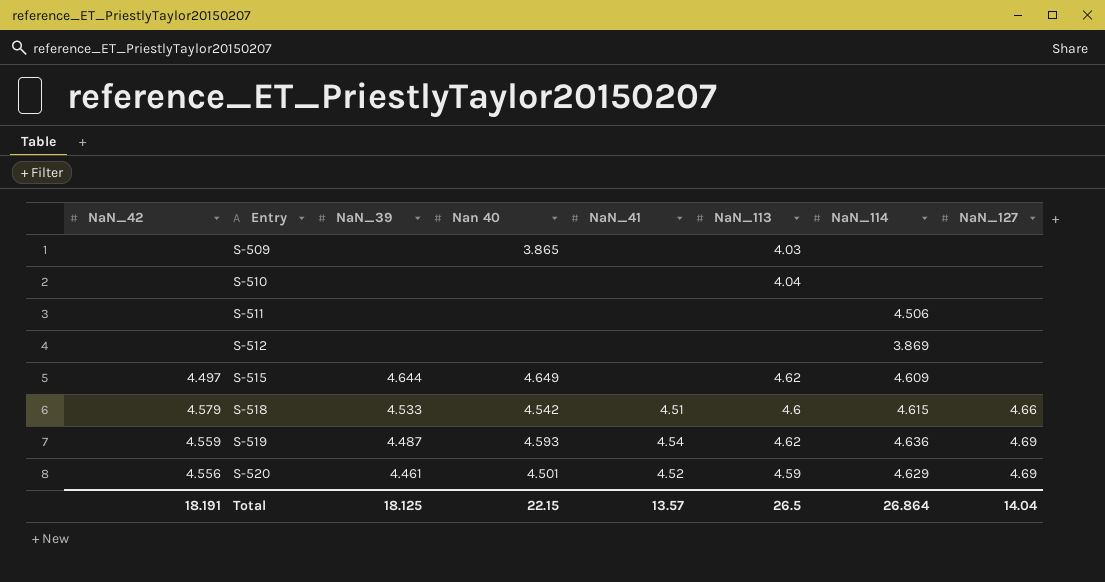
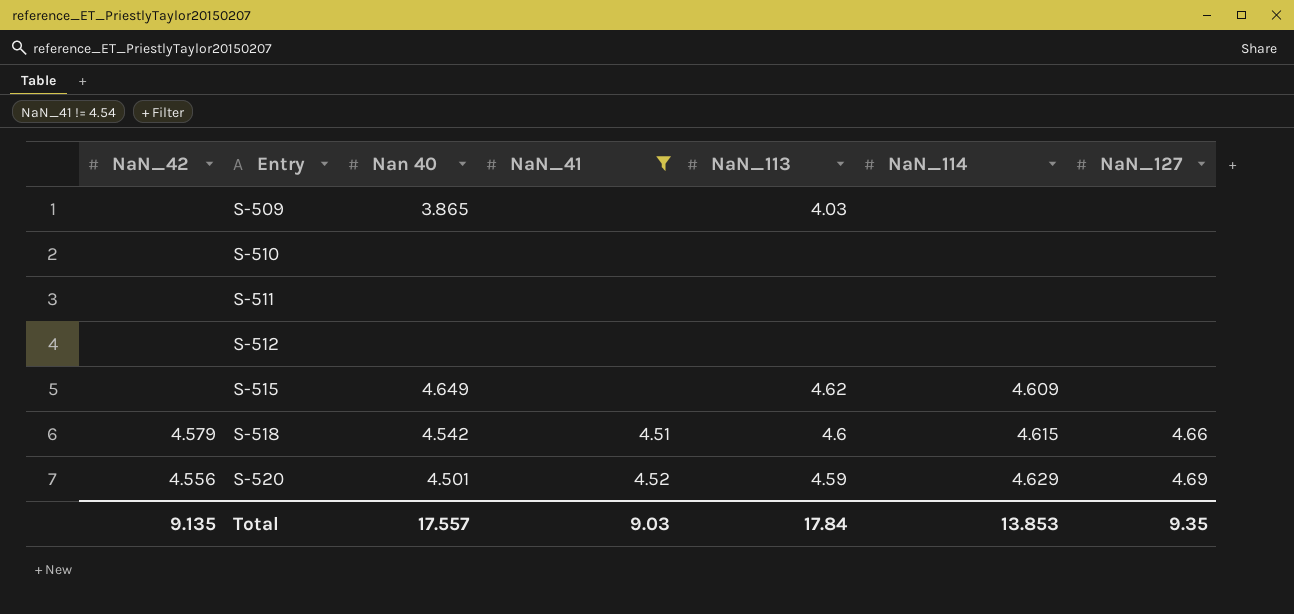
filter: none -> NaN_41 != 4.54
column NaN_39 | position: 3 -> none
S-510 | NaN_113: 4.04 -> none
S-511 | NaN_114: 4.506 -> none
S-512 | NaN_114: 3.869 -> none
S-515 | NaN_42: 4.497 -> none
Total | NaN_42: 18.191 -> 9.135
Total | Nan 40: 22.15 -> 17.557
Total | NaN_41: 13.57 -> 9.03
Total | NaN_113: 26.5 -> 17.84
Total | NaN_114: 26.864 -> 13.853
Total | NaN_127: 14.04 -> 9.35

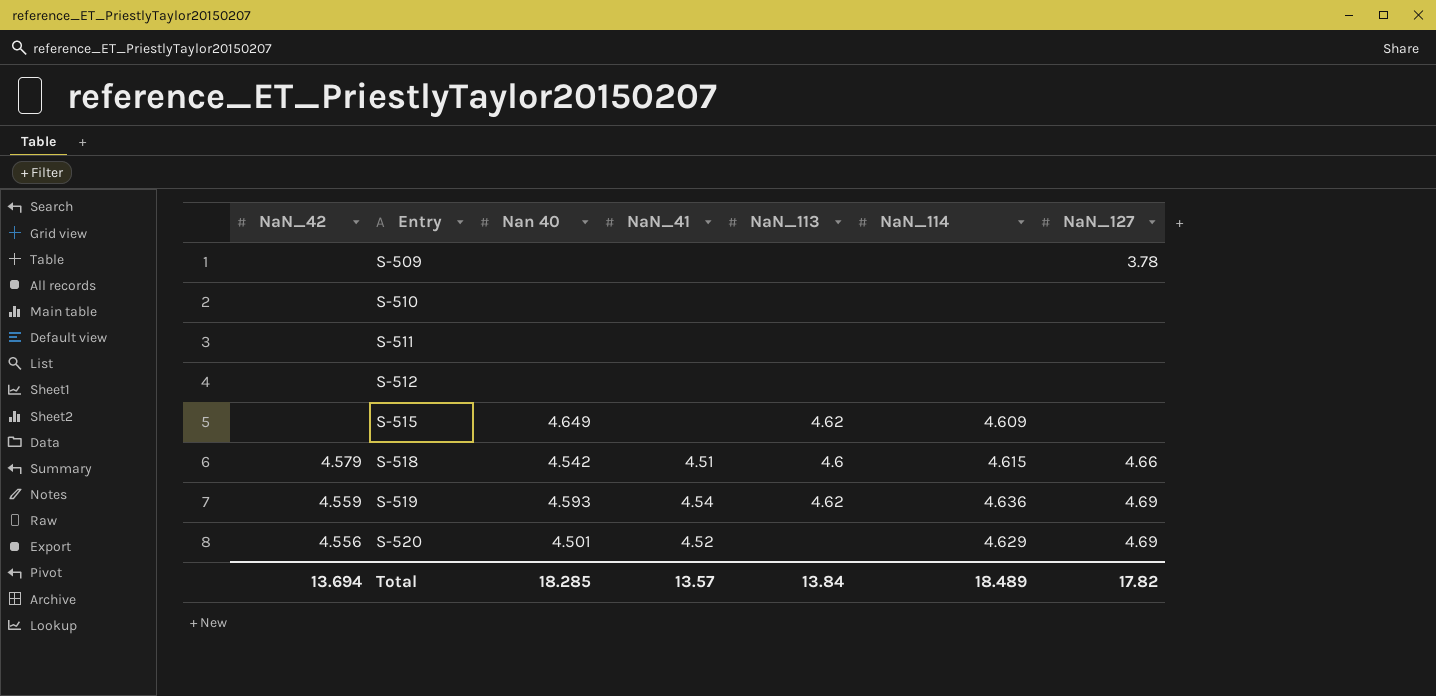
filter: NaN_41 != 4.54 -> none
S-509 | Nan 40: 3.865 -> none
S-509 | NaN_113: 4.03 -> none
S-509 | NaN_127: none -> 3.78
S-520 | NaN_113: 4.59 -> none
Total | NaN_42: 9.135 -> 13.694
Total | Nan 40: 17.557 -> 18.285
Total | NaN_41: 9.03 -> 13.57
Total | NaN_113: 17.84 -> 13.84
Total | NaN_114: 13.853 -> 18.489
Total | NaN_127: 9.35 -> 17.82

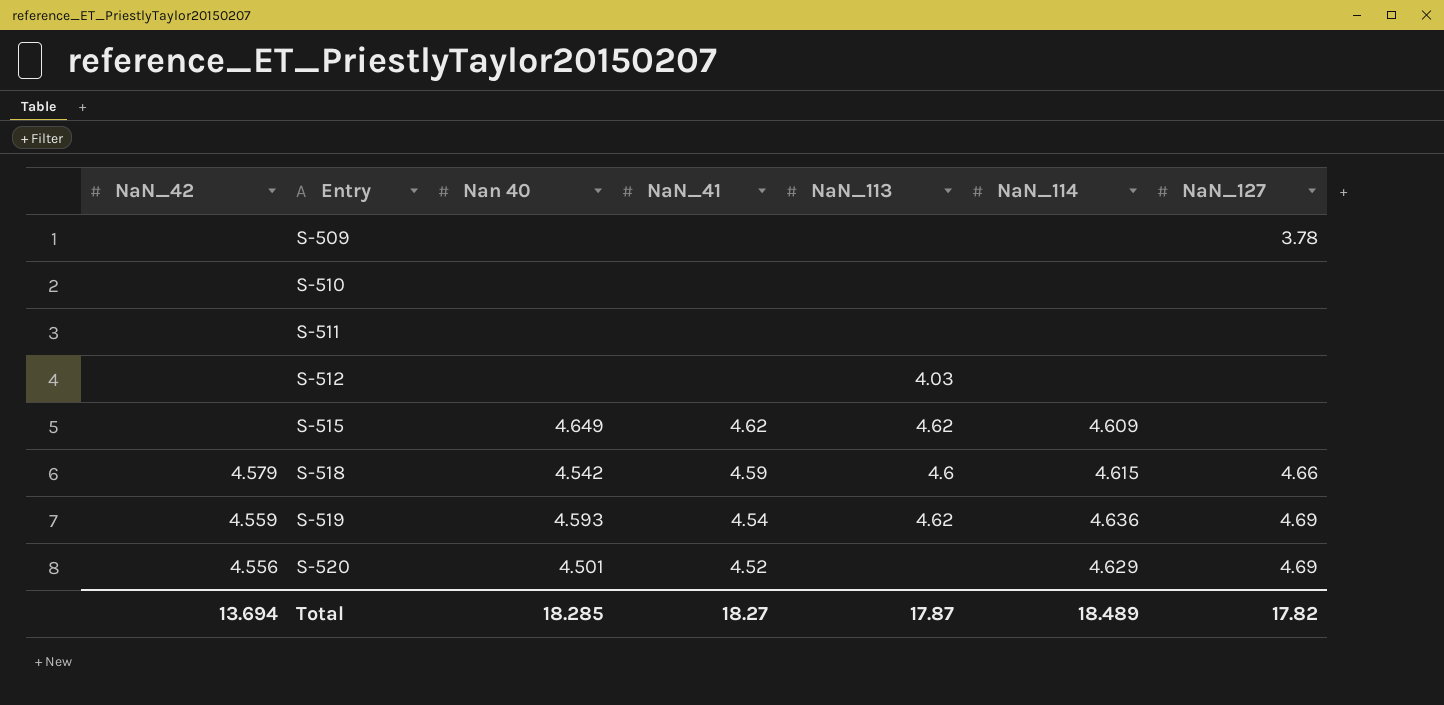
S-512 | NaN_113: none -> 4.03
S-515 | NaN_41: none -> 4.62
S-518 | NaN_41: 4.51 -> 4.59
Total | NaN_41: 13.57 -> 18.27
Total | NaN_113: 13.84 -> 17.87

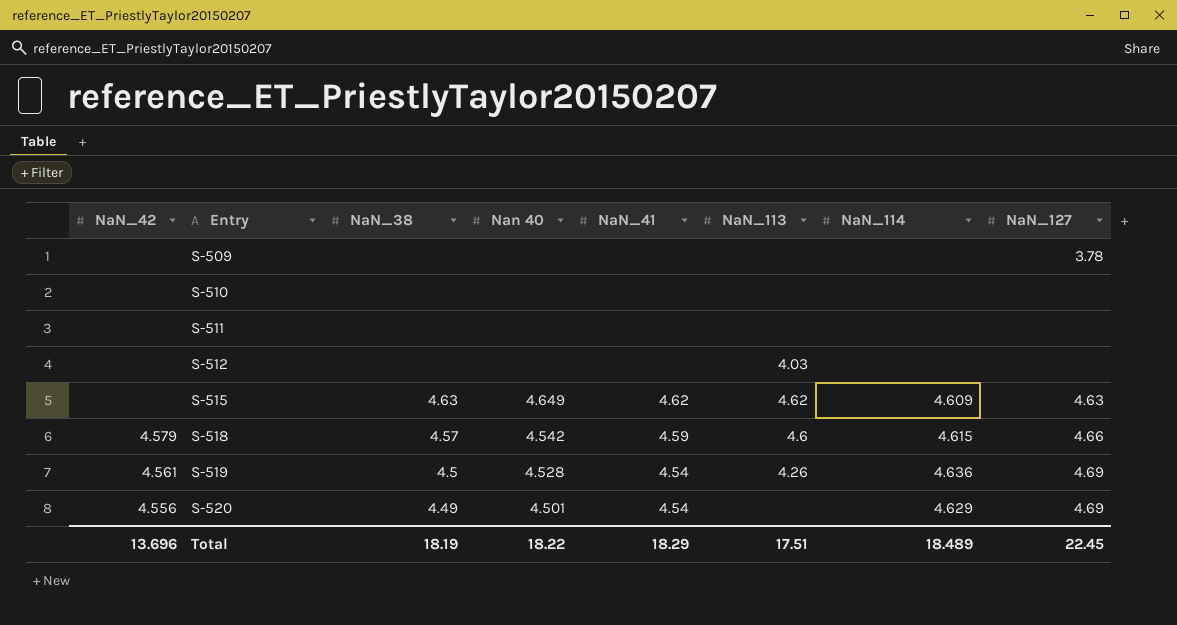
column NaN_38 | position: none -> 3
S-515 | NaN_127: none -> 4.63
S-519 | NaN_42: 4.559 -> 4.561
S-519 | Nan 40: 4.593 -> 4.528
S-519 | NaN_113: 4.62 -> 4.26
S-520 | NaN_41: 4.52 -> 4.54
Total | NaN_42: 13.694 -> 13.696
Total | Nan 40: 18.285 -> 18.22
Total | NaN_41: 18.27 -> 18.29
Total | NaN_113: 17.87 -> 17.51
Total | NaN_127: 17.82 -> 22.45

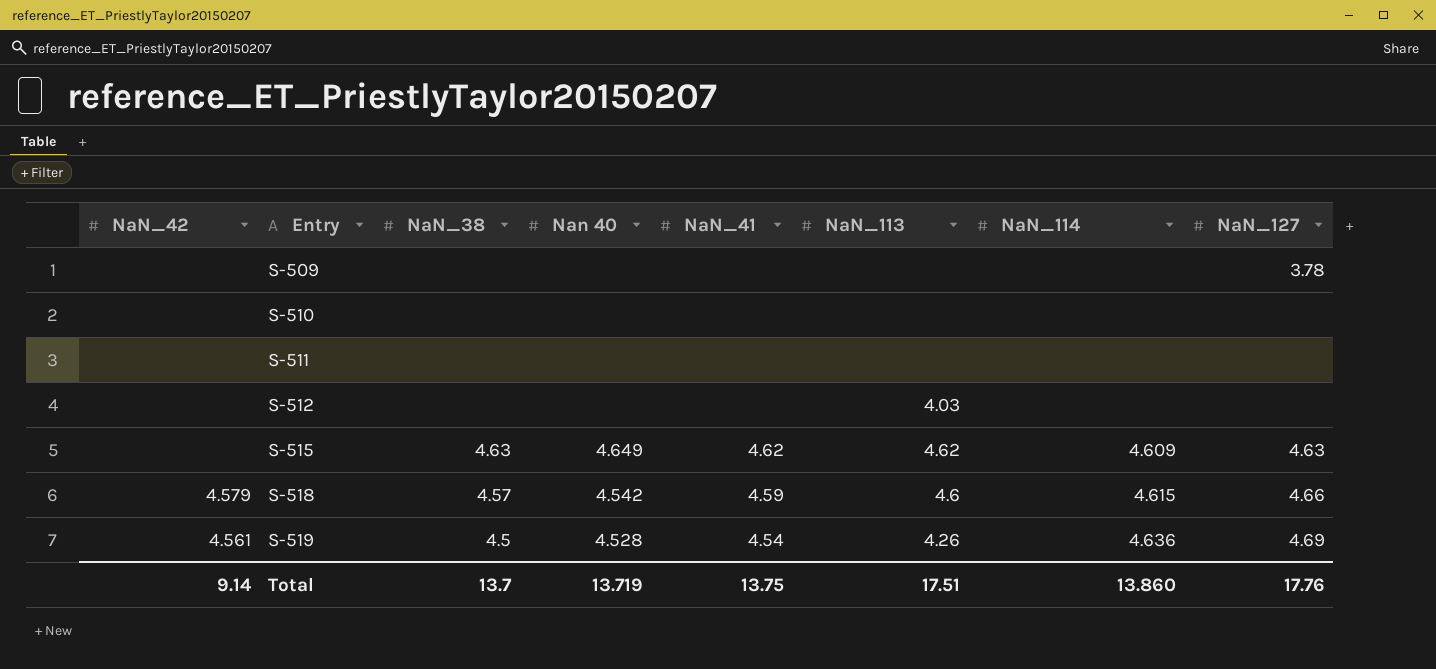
row S-520: 4.556 | 4.49 | 4.501 | 4.54 | none | 4.629 | 4.69 -> none
Total | NaN_42: 13.696 -> 9.14
Total | NaN_38: 18.19 -> 13.7
Total | Nan 40: 18.22 -> 13.719
Total | NaN_41: 18.29 -> 13.75
Total | NaN_114: 18.489 -> 13.860
Total | NaN_127: 22.45 -> 17.76

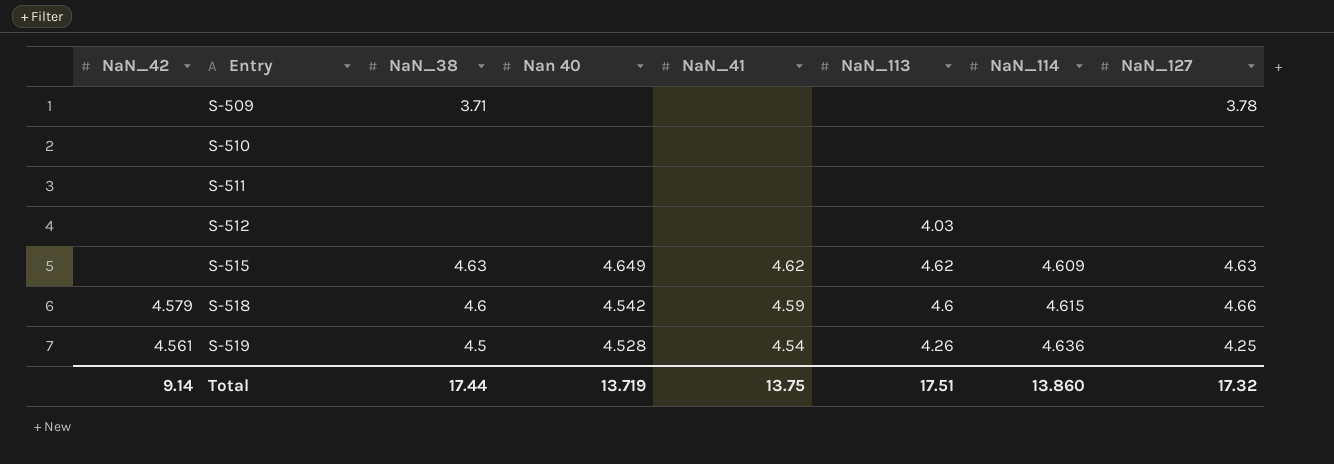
S-509 | NaN_38: none -> 3.71
S-518 | NaN_38: 4.57 -> 4.6
S-519 | NaN_127: 4.69 -> 4.25
Total | NaN_38: 13.7 -> 17.44
Total | NaN_127: 17.76 -> 17.32

